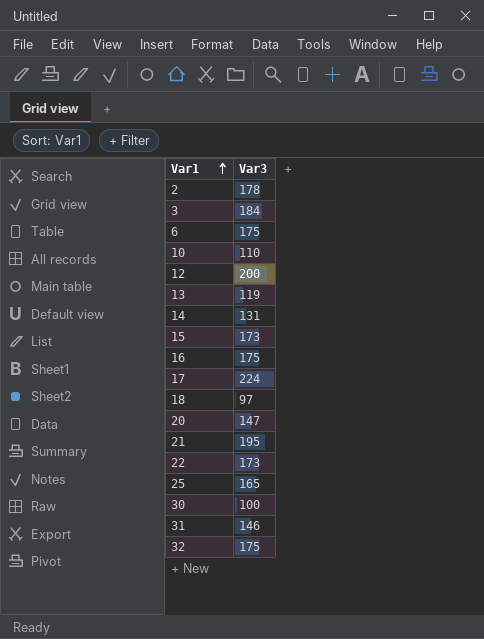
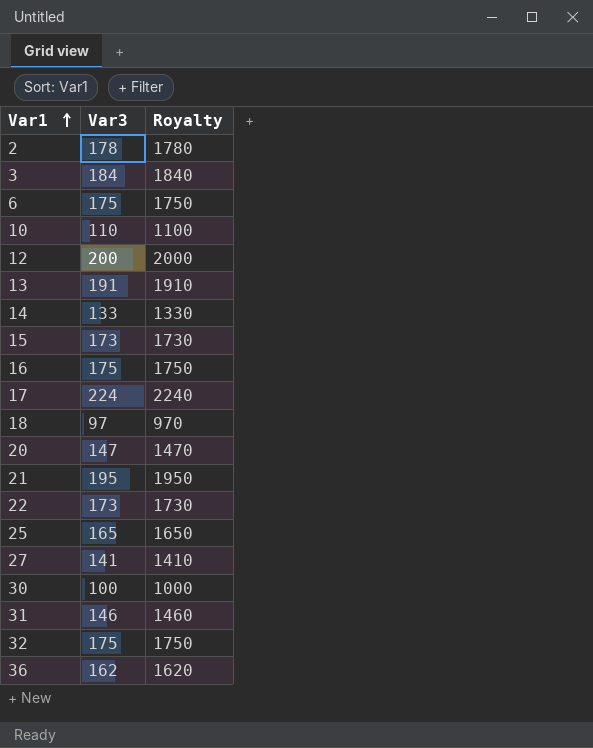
column Royalty | formula: none -> [Var3] * 10
13 | Var3: 119 -> 191
14 | Var3: 131 -> 133
row 27: none -> 141 | 1410
row 36: none -> 162 | 1620

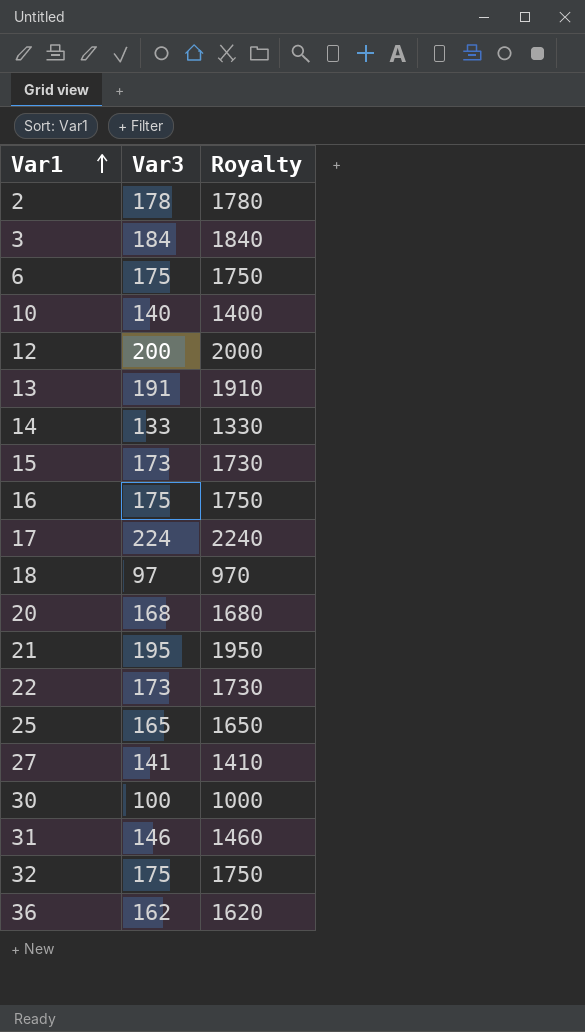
10 | Var3: 110 -> 140
10 | Royalty: 1100 -> 1400
20 | Var3: 147 -> 168
20 | Royalty: 1470 -> 1680

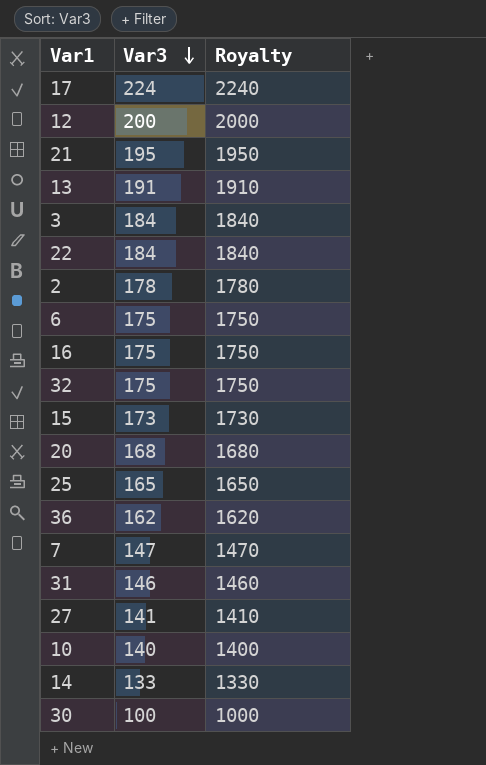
row order: Var1 ascending -> Var3 descending
row 18: 97 | 970 -> none
22 | Var3: 173 -> 184
22 | Royalty: 1730 -> 1840
row 7: none -> 147 | 1470

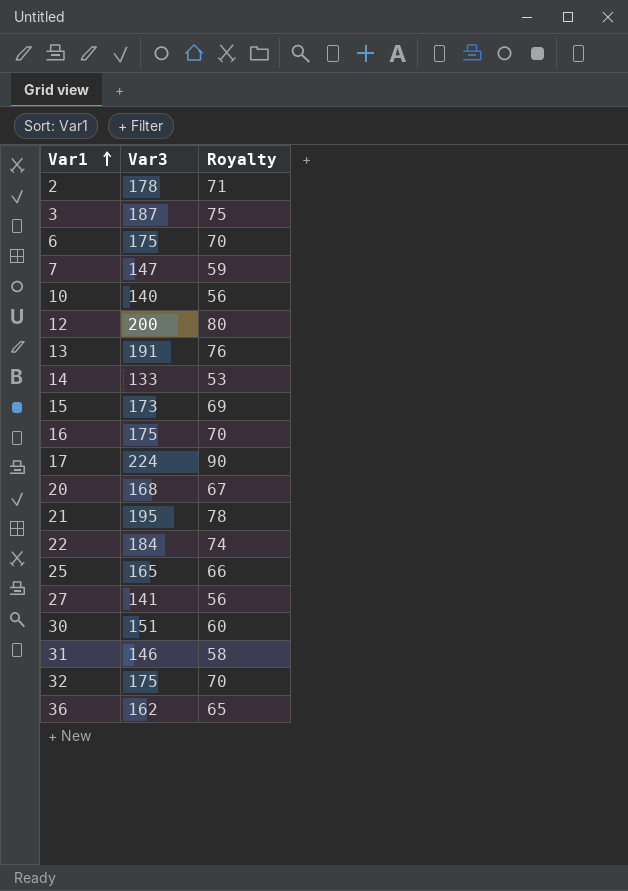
row order: Var3 descending -> Var1 ascending
column Royalty | formula: [Var3] * 10 -> [Var3] * 0.4
3 | Var3: 184 -> 187
30 | Var3: 100 -> 151

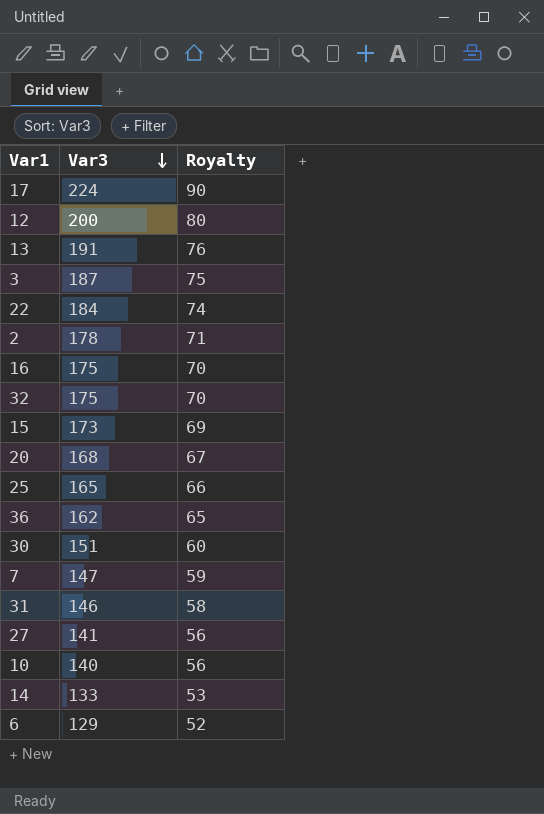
row order: Var1 ascending -> Var3 descending
row 21: 195 | 78 -> none
6 | Var3: 175 -> 129
6 | Royalty: 70 -> 52

